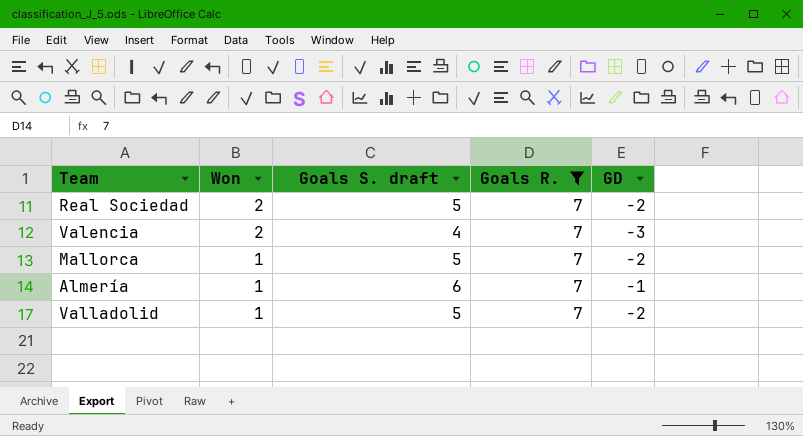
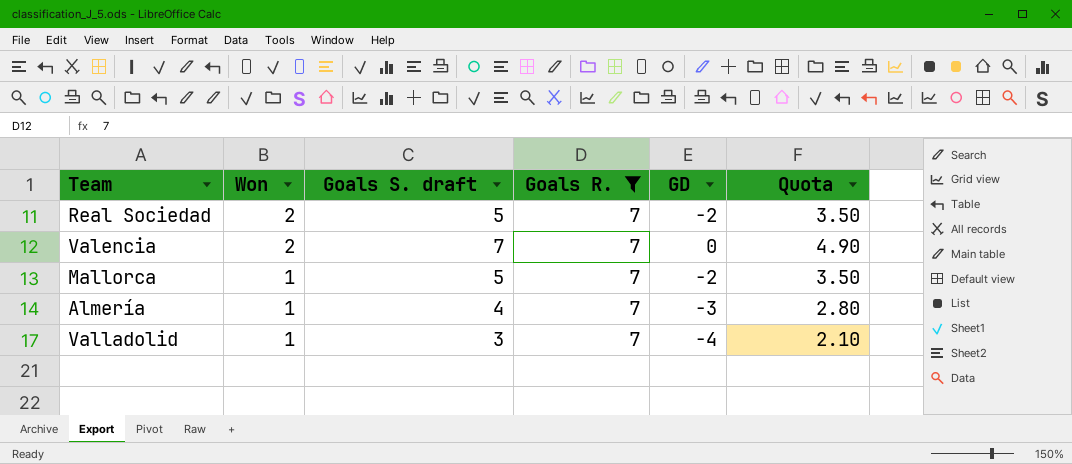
column Quota | formula: none -> [Goals S. draft] * 0.7
Valencia | Goals S. draft: 4 -> 7
Valencia | GD: -3 -> 0
Almería | Goals S. draft: 6 -> 4
Almería | GD: -1 -> -3
Valladolid | Goals S. draft: 5 -> 3
Valladolid | GD: -2 -> -4

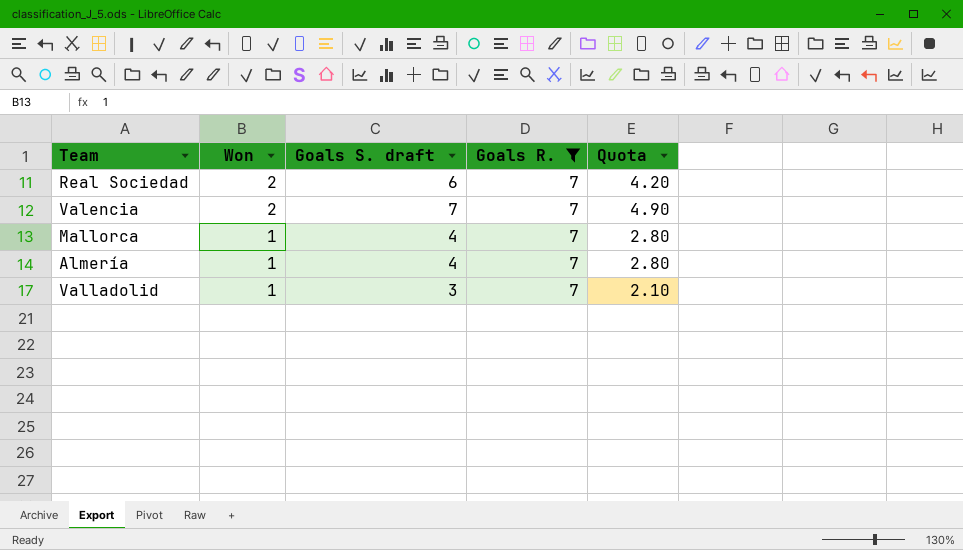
column GD | formula: [Goals S. draft] - [Goals R.] -> none
Real Sociedad | Goals S. draft: 5 -> 6
Real Sociedad | Quota: 3.50 -> 4.20
Mallorca | Goals S. draft: 5 -> 4
Mallorca | Quota: 3.50 -> 2.80

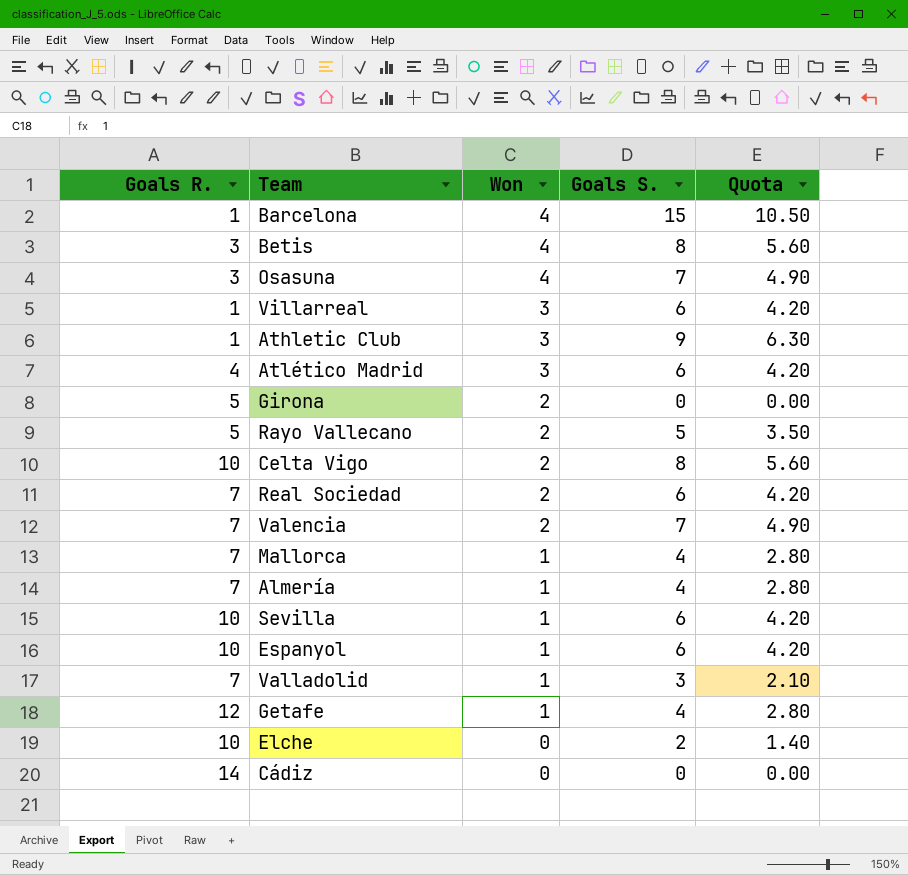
filter: Goals R. = 7 -> none
column Goals R. | position: 4 -> 1
column name: Goals S. draft -> Goals S.

